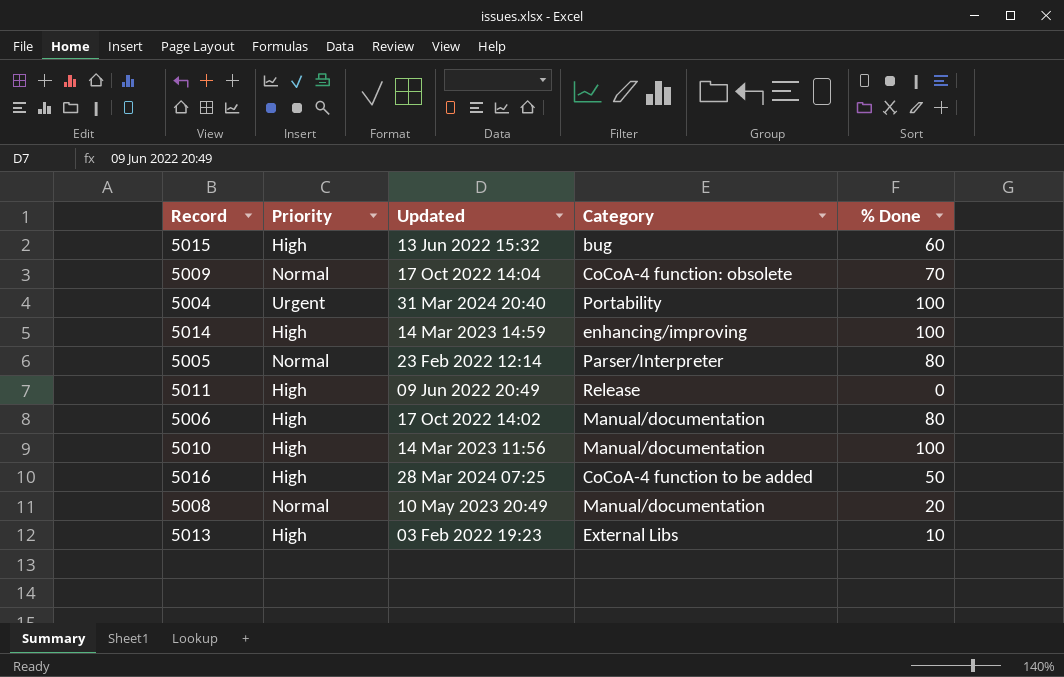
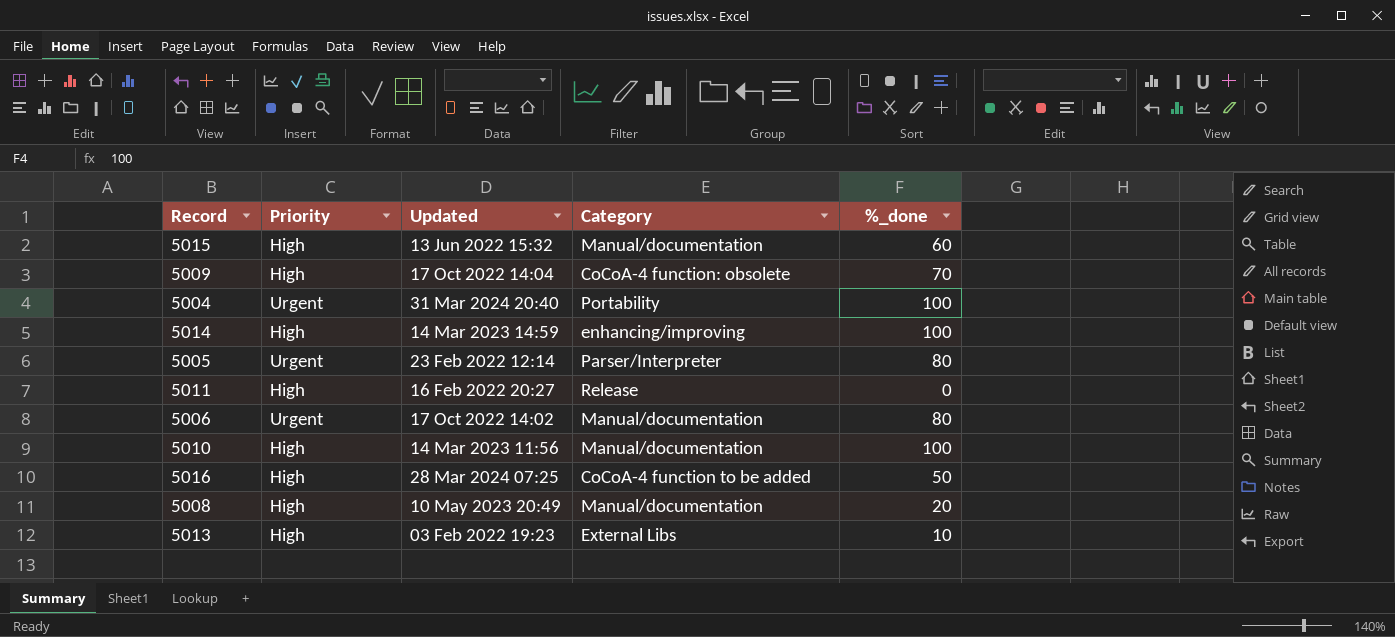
column name: % Done -> %_done
5015 | Category: bug -> Manual/documentation
5009 | Priority: Normal -> High
5005 | Priority: Normal -> Urgent
5011 | Updated: 09 Jun 2022 20:49 -> 16 Feb 2022 20:27
5006 | Priority: High -> Urgent
5008 | Priority: Normal -> High

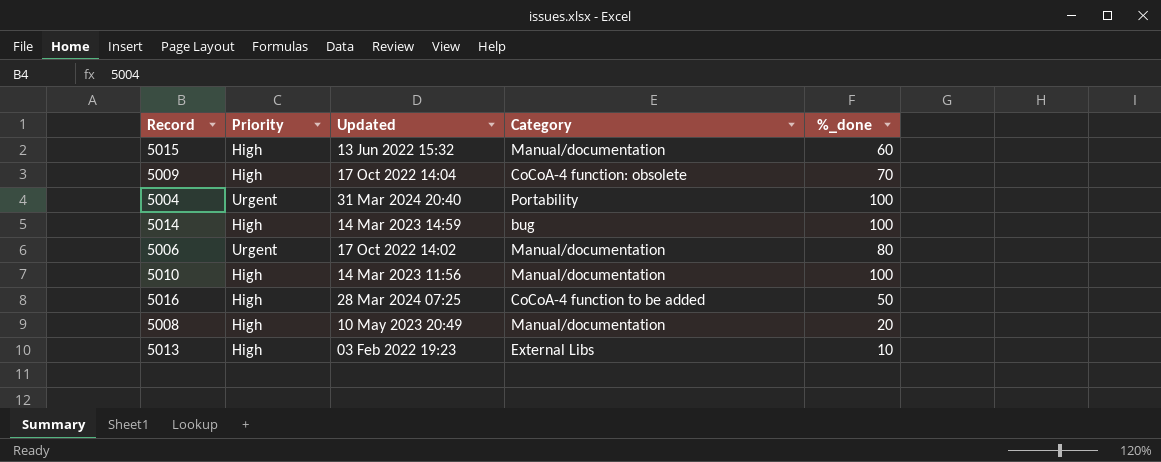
row 5005: Urgent | 23 Feb 2022 12:14 | Parser/Interpreter | 80 -> none
row 5011: High | 16 Feb 2022 20:27 | Release | 0 -> none
5014 | Category: enhancing/improving -> bug

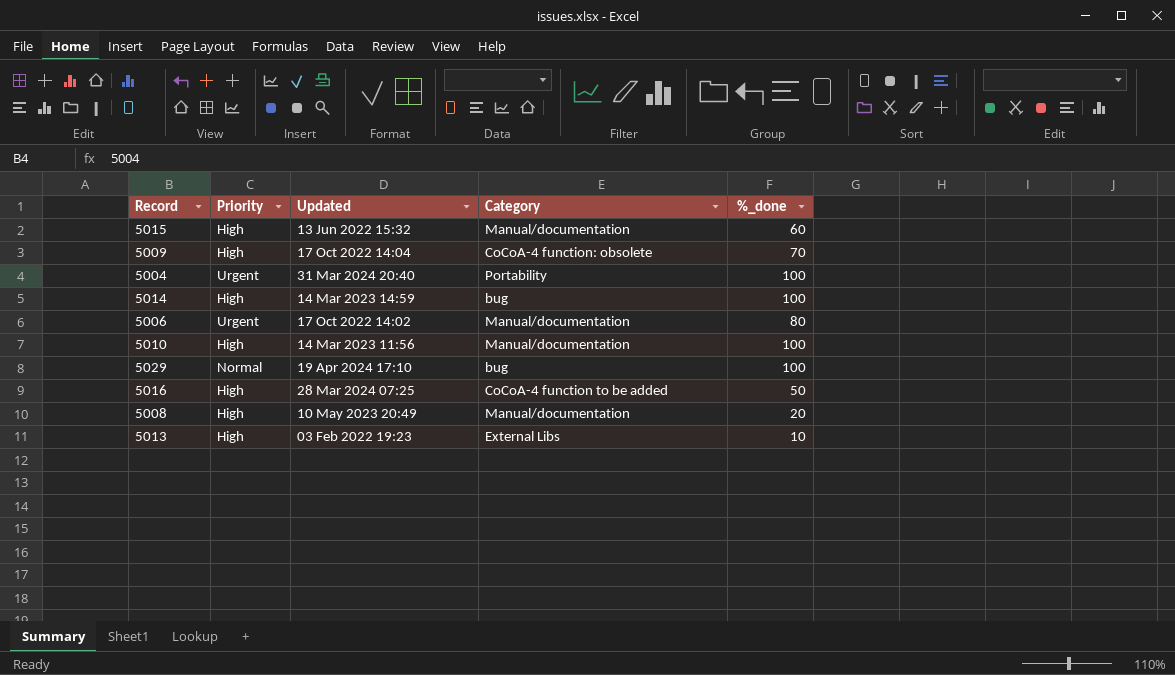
row 5029: none -> Normal | 19 Apr 2024 17:10 | bug | 100

